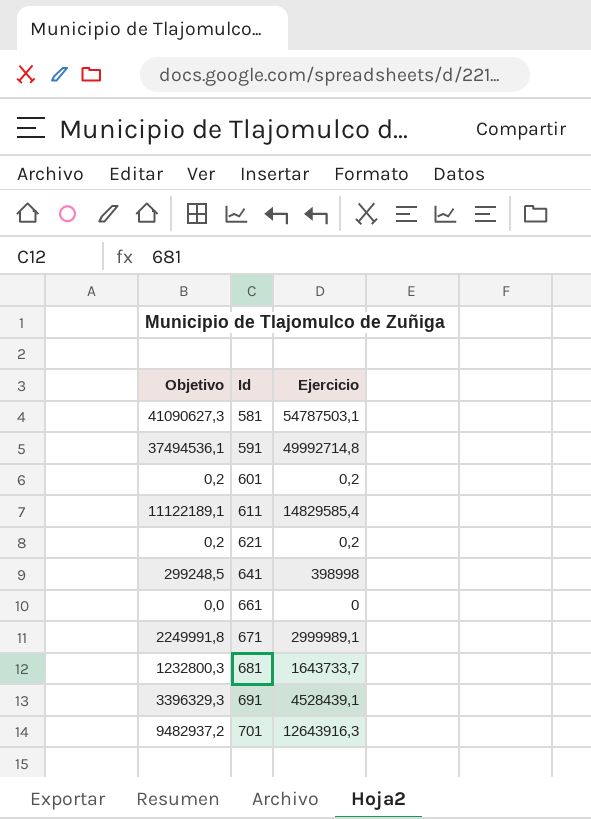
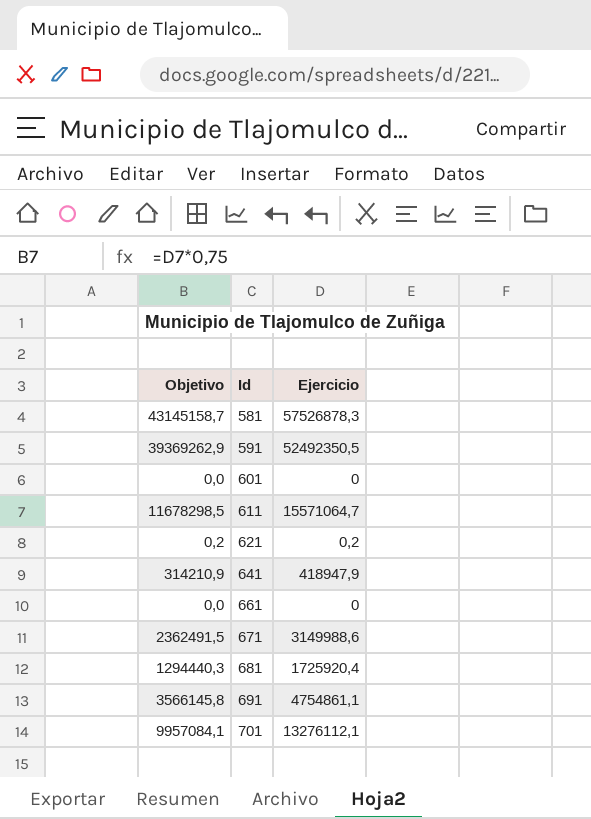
581 | Objetivo: 41090627,3 -> 43145158,7
581 | Ejercicio: 54787503,1 -> 57526878,3
591 | Objetivo: 37494536,1 -> 39369262,9
591 | Ejercicio: 49992714,8 -> 52492350,5
601 | Objetivo: 0,2 -> 0,0
601 | Ejercicio: 0,2 -> 0
611 | Objetivo: 11122189,1 -> 11678298,5
611 | Ejercicio: 14829585,4 -> 15571064,7
641 | Objetivo: 299248,5 -> 314210,9
641 | Ejercicio: 398998 -> 418947,9
671 | Objetivo: 2249991,8 -> 2362491,5
671 | Ejercicio: 2999989,1 -> 3149988,6
681 | Objetivo: 1232800,3 -> 1294440,3
681 | Ejercicio: 1643733,7 -> 1725920,4
691 | Objetivo: 3396329,3 -> 3566145,8
691 | Ejercicio: 4528439,1 -> 4754861,1
701 | Objetivo: 9482937,2 -> 9957084,1
701 | Ejercicio: 12643916,3 -> 13276112,1

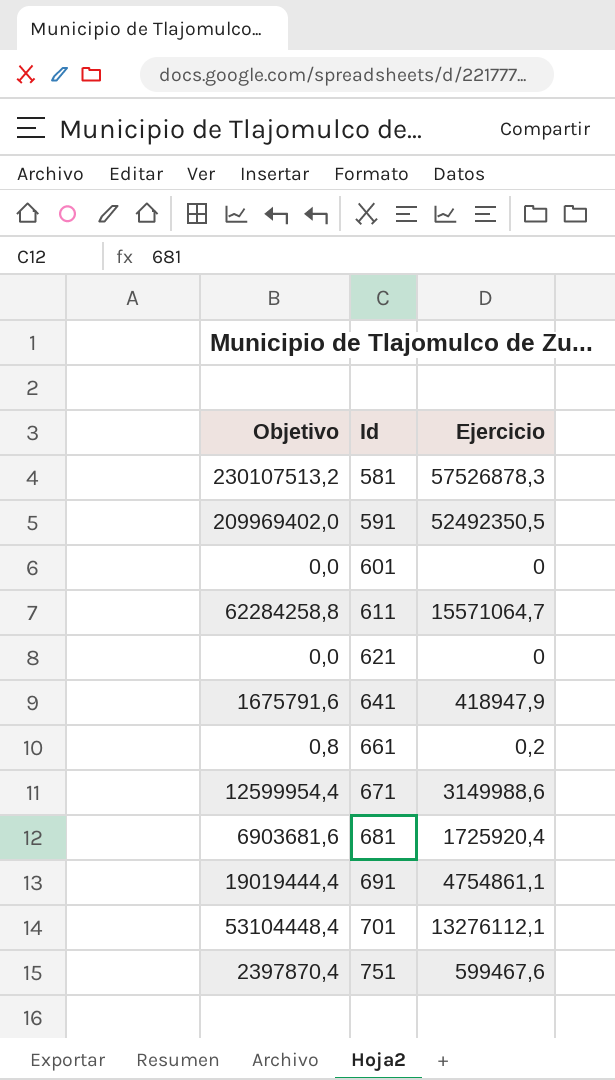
column Objetivo | formula: [Ejercicio] * 0,75 -> [Ejercicio] * 4
621 | Ejercicio: 0,2 -> 0
661 | Ejercicio: 0 -> 0,2
row 751: none -> 2397870,4 | 599467,6

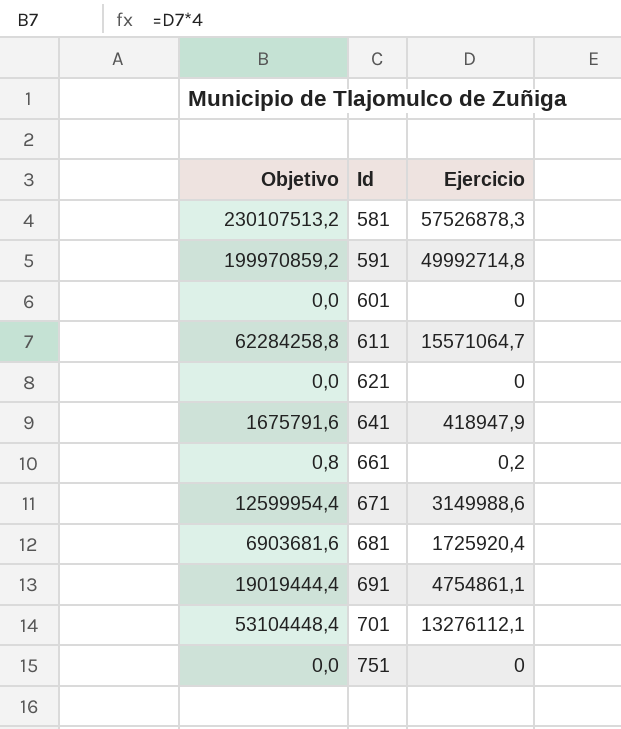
591 | Objetivo: 209969402,0 -> 199970859,2
591 | Ejercicio: 52492350,5 -> 49992714,8
751 | Objetivo: 2397870,4 -> 0,0
751 | Ejercicio: 599467,6 -> 0

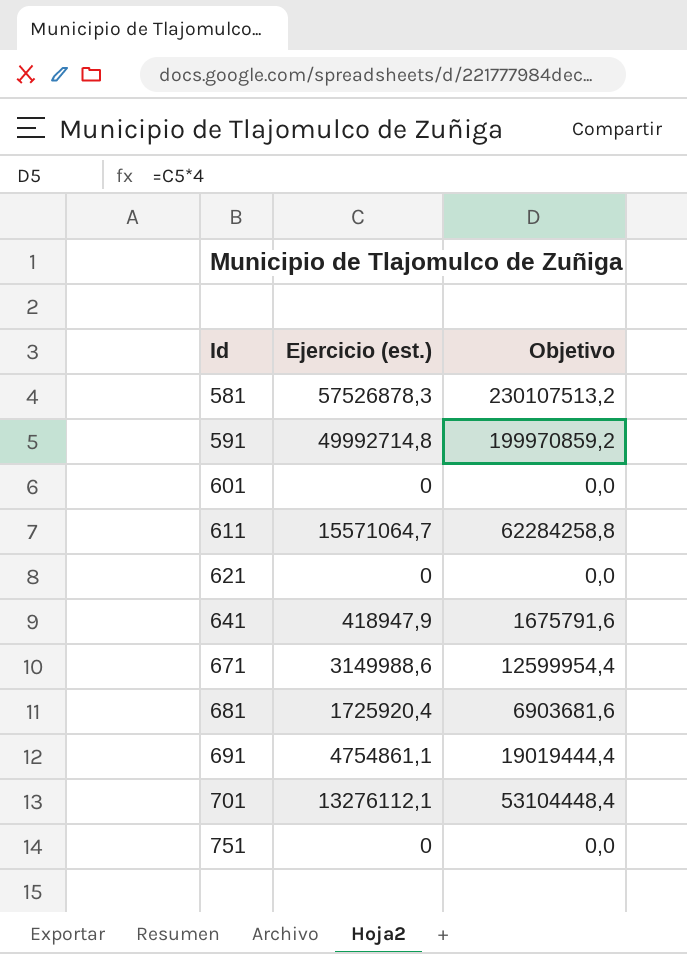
column name: Ejercicio -> Ejercicio (est.)
column Objetivo | position: 1 -> 3
row 661: 0,8 | 0,2 -> none

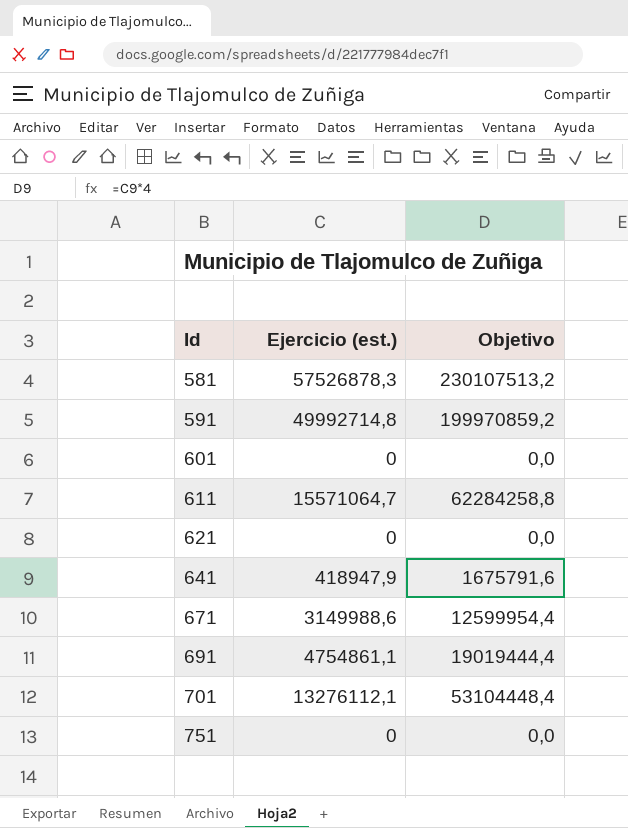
row 681: 1725920,4 | 6903681,6 -> none

